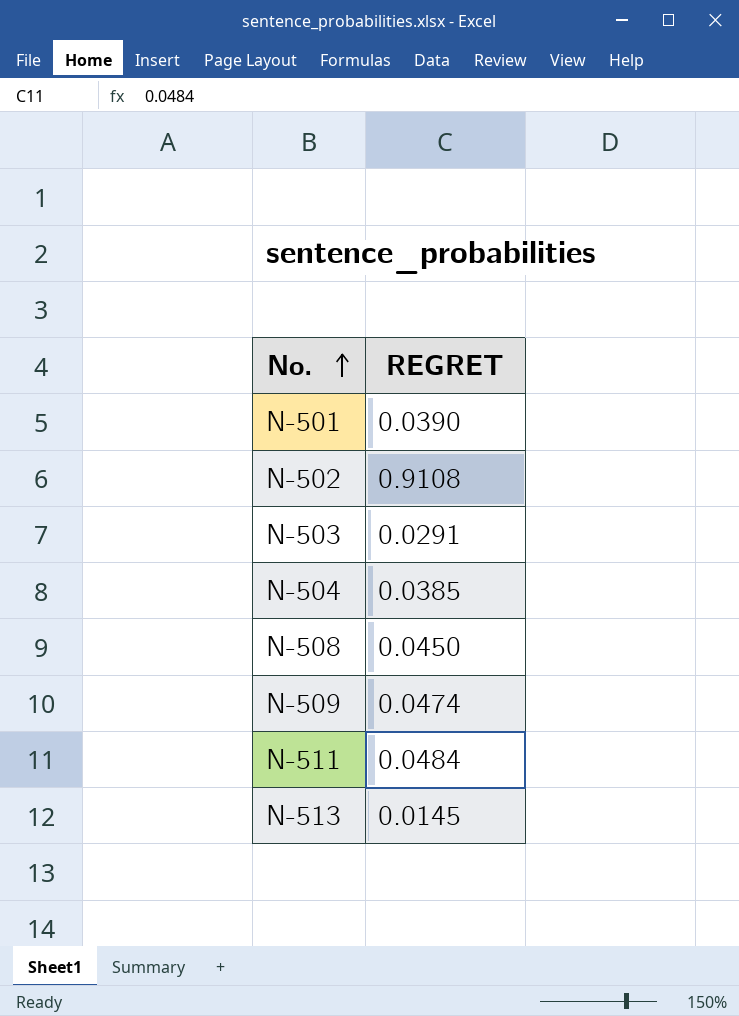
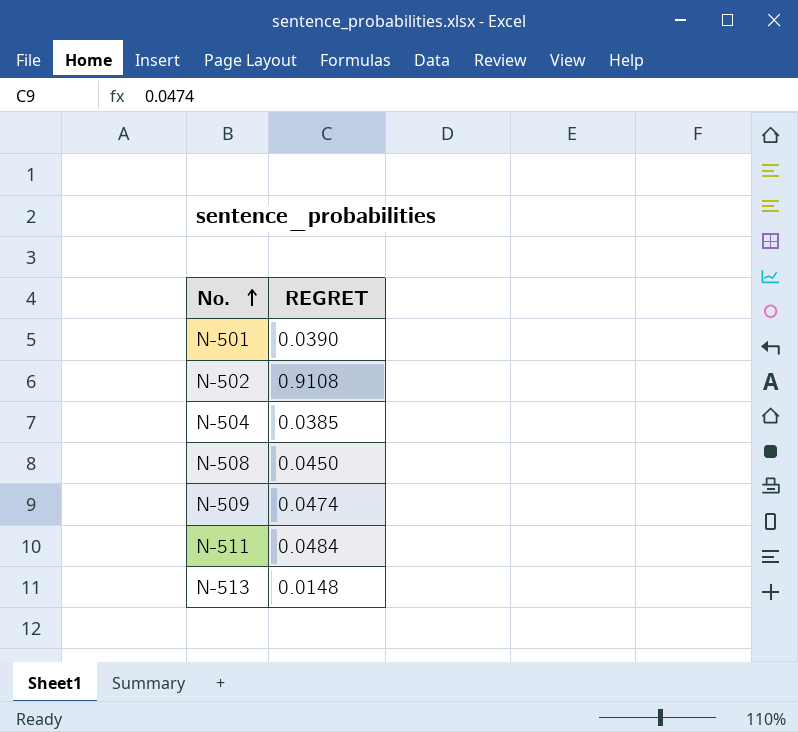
row N-503: 0.0291 -> none
N-513 | REGRET: 0.0145 -> 0.0148

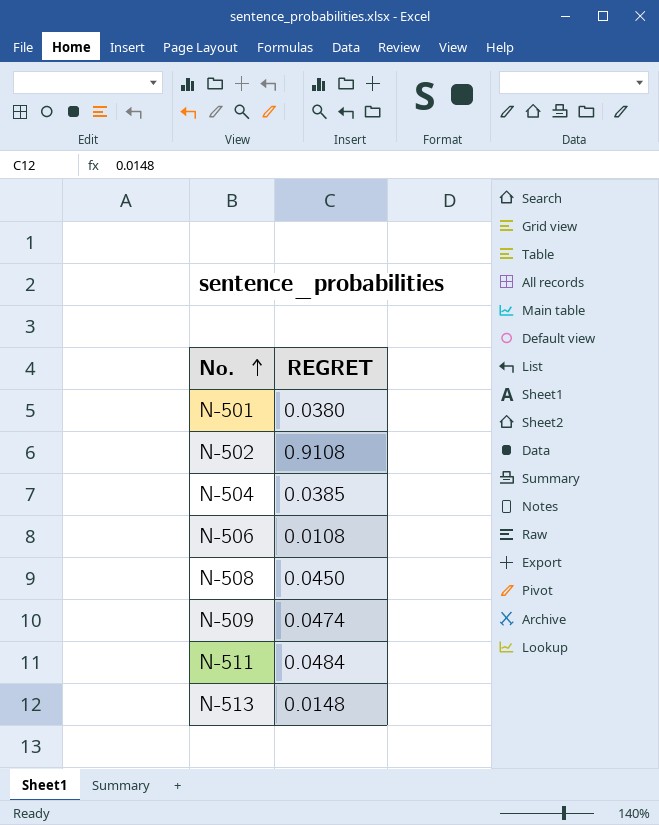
N-501 | REGRET: 0.0390 -> 0.0380
row N-506: none -> 0.0108

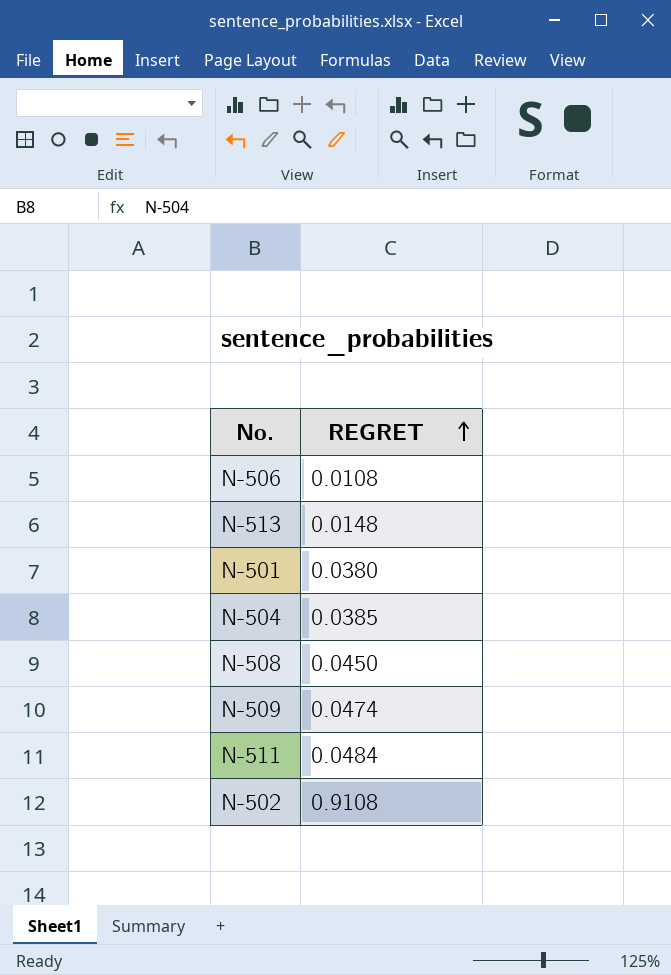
row order: No. ascending -> REGRET ascending

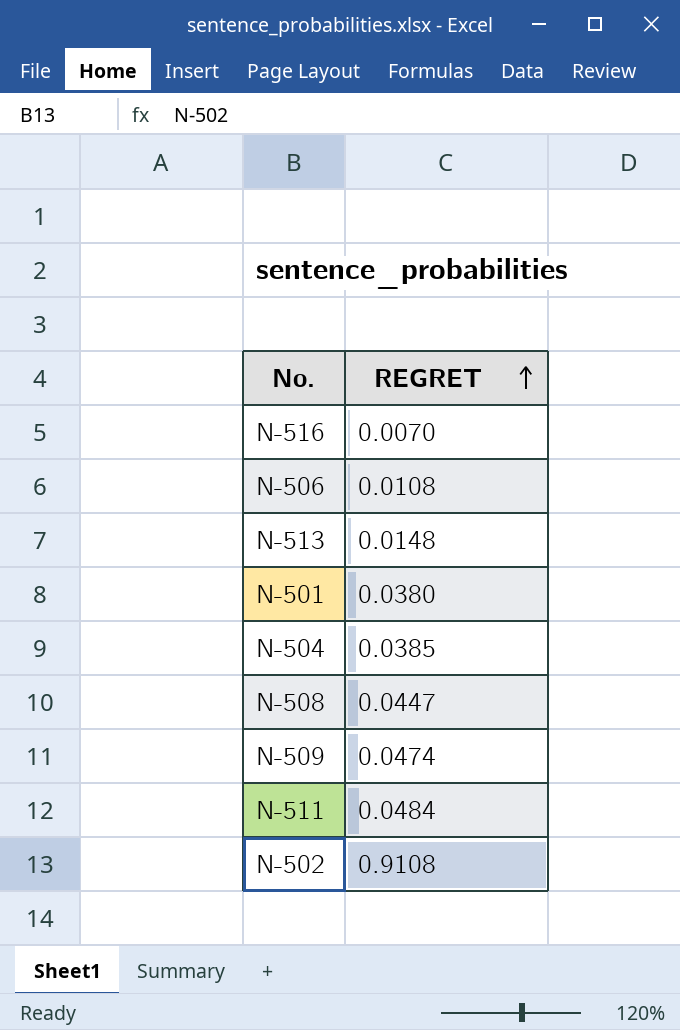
row N-516: none -> 0.0070
N-508 | REGRET: 0.0450 -> 0.0447

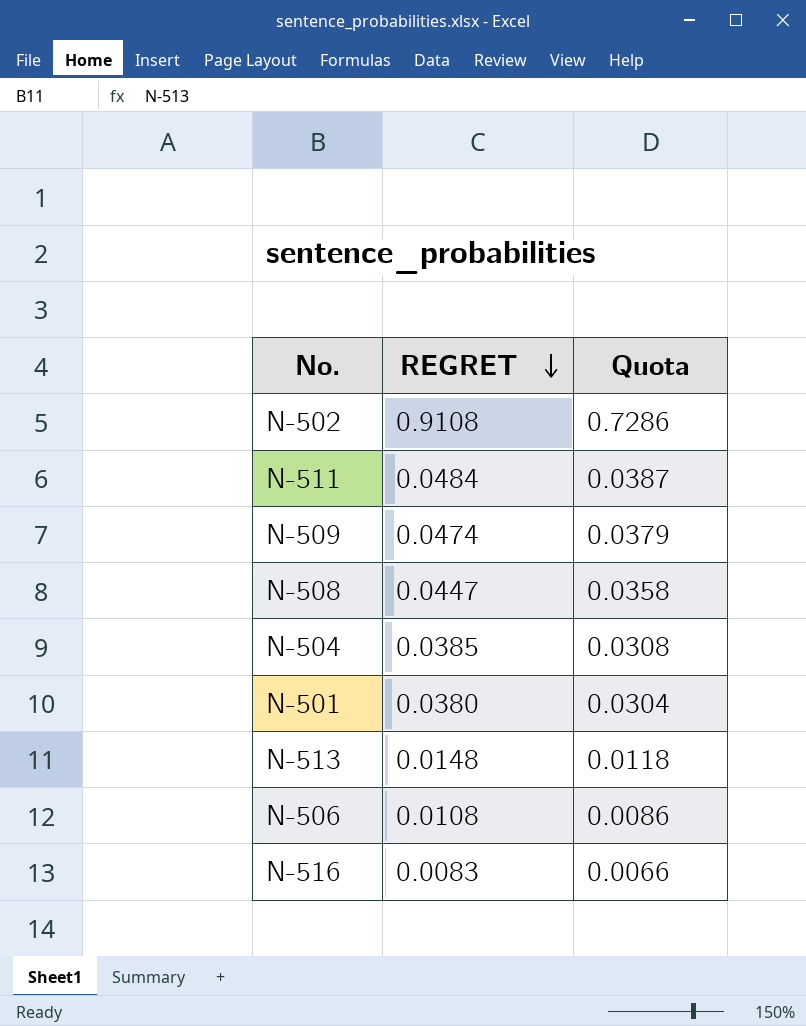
row order: REGRET ascending -> REGRET descending
column Quota | formula: none -> [REGRET] * 0.8
N-516 | REGRET: 0.0070 -> 0.0083

